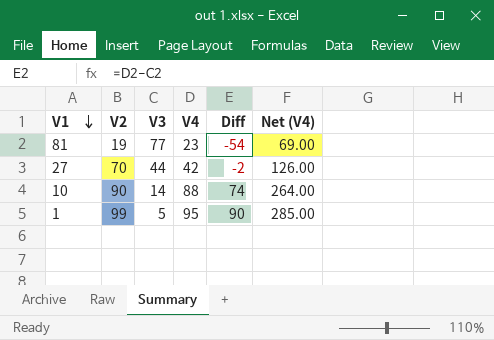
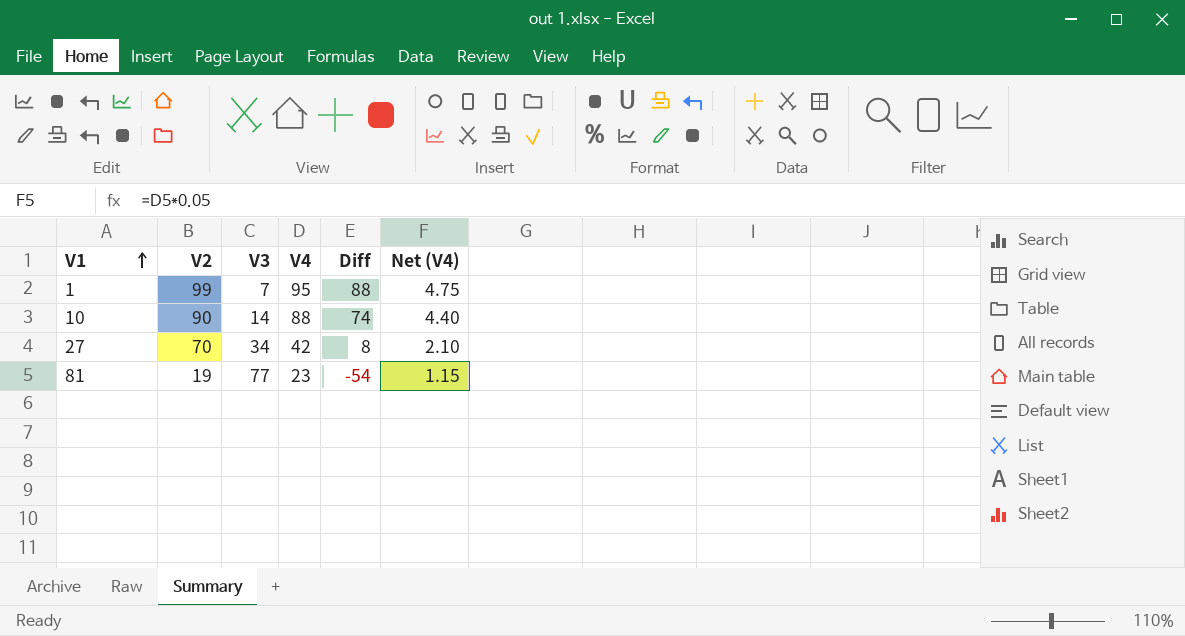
row order: V1 descending -> V1 ascending
column Net (V4) | formula: [V4] * 3 -> [V4] * 0.05
1 | V3: 5 -> 7
1 | Diff: 90 -> 88
27 | V3: 44 -> 34
27 | Diff: -2 -> 8

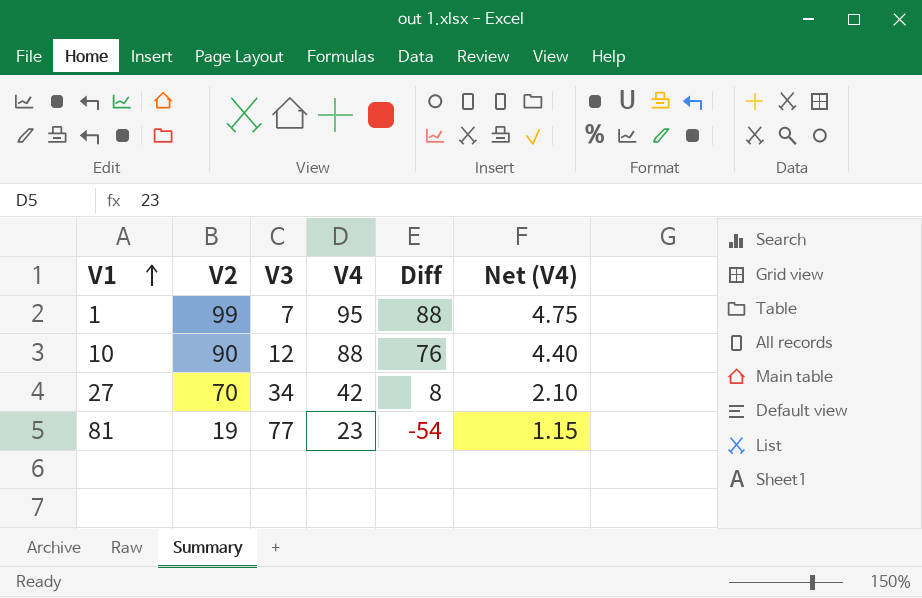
10 | V3: 14 -> 12
10 | Diff: 74 -> 76

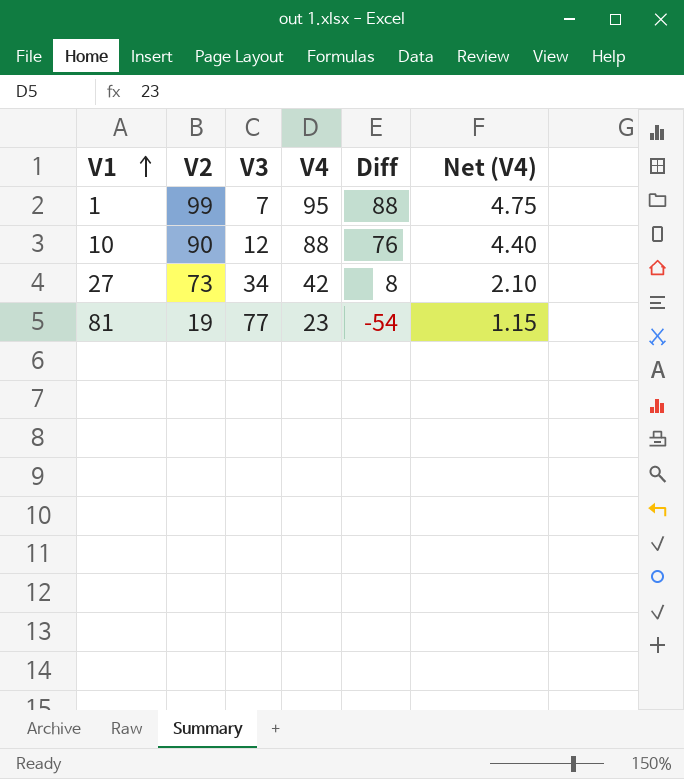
27 | V2: 70 -> 73

